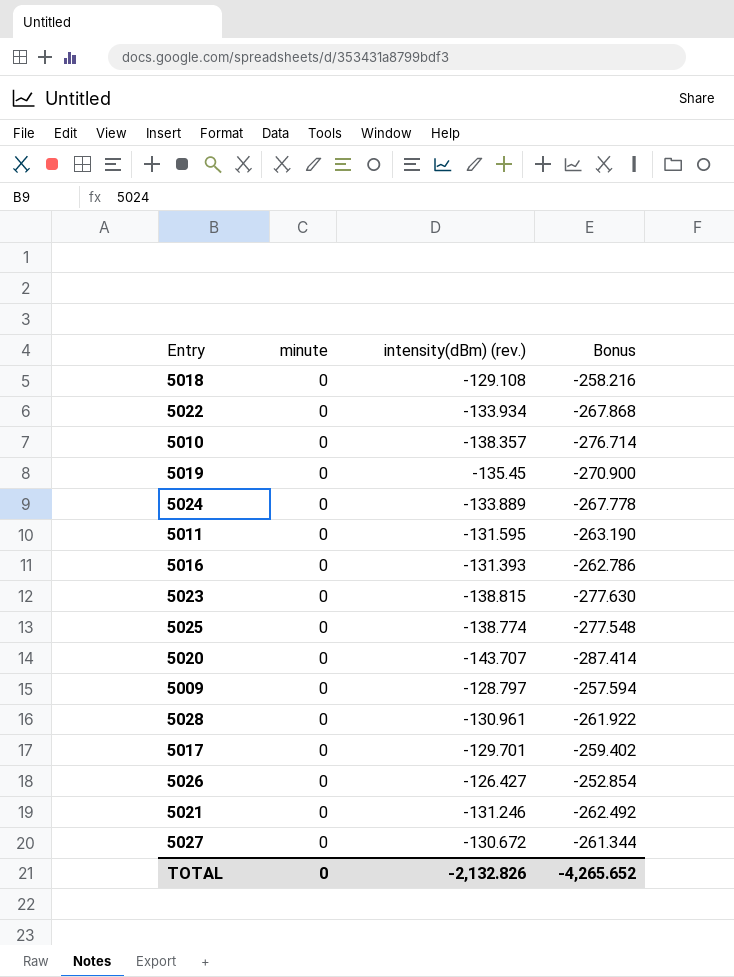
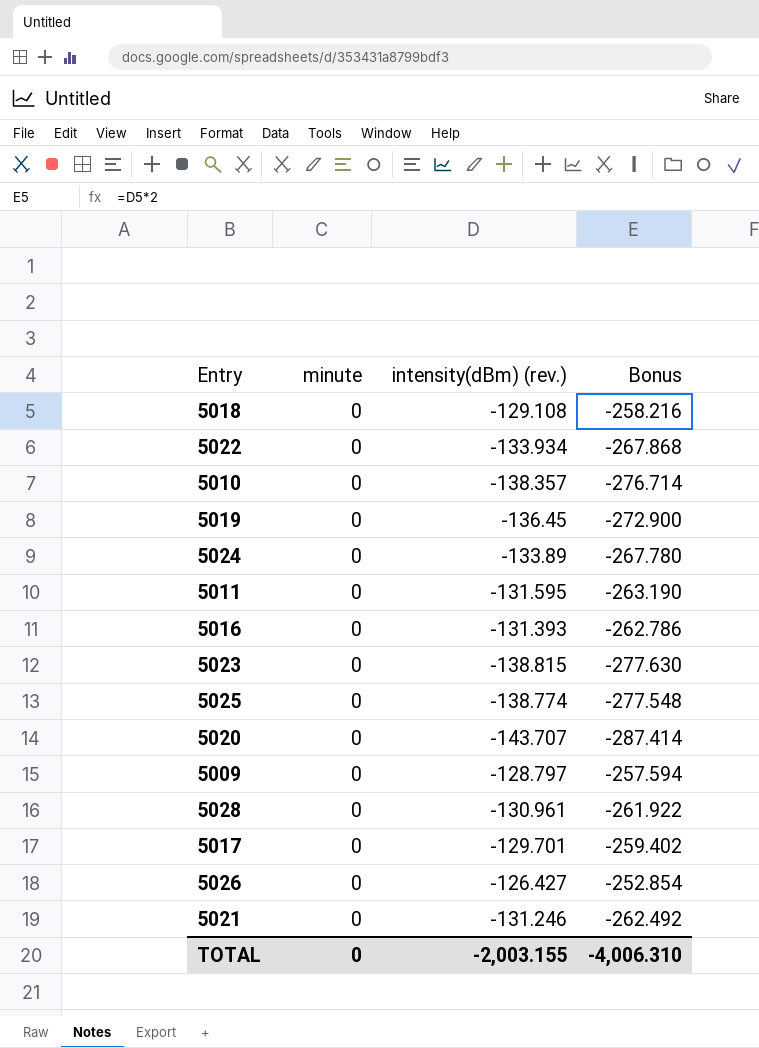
row 5027: 0 | -130.672 | -261.344 -> none
5019 | intensity(dBm) (rev.): -135.45 -> -136.45
5019 | Bonus: -270.900 -> -272.900
5024 | intensity(dBm) (rev.): -133.889 -> -133.89
5024 | Bonus: -267.778 -> -267.780
TOTAL | intensity(dBm) (rev.): -2,132.826 -> -2,003.155
TOTAL | Bonus: -4,265.652 -> -4,006.310

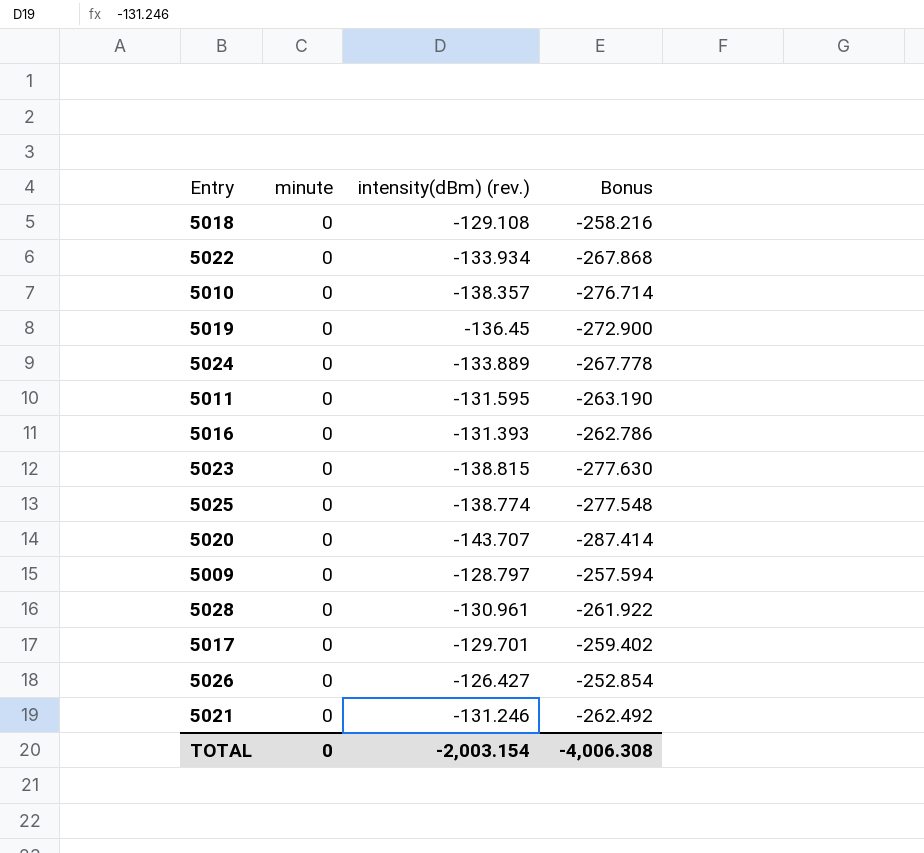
5024 | intensity(dBm) (rev.): -133.89 -> -133.889
5024 | Bonus: -267.780 -> -267.778
TOTAL | intensity(dBm) (rev.): -2,003.155 -> -2,003.154
TOTAL | Bonus: -4,006.310 -> -4,006.308

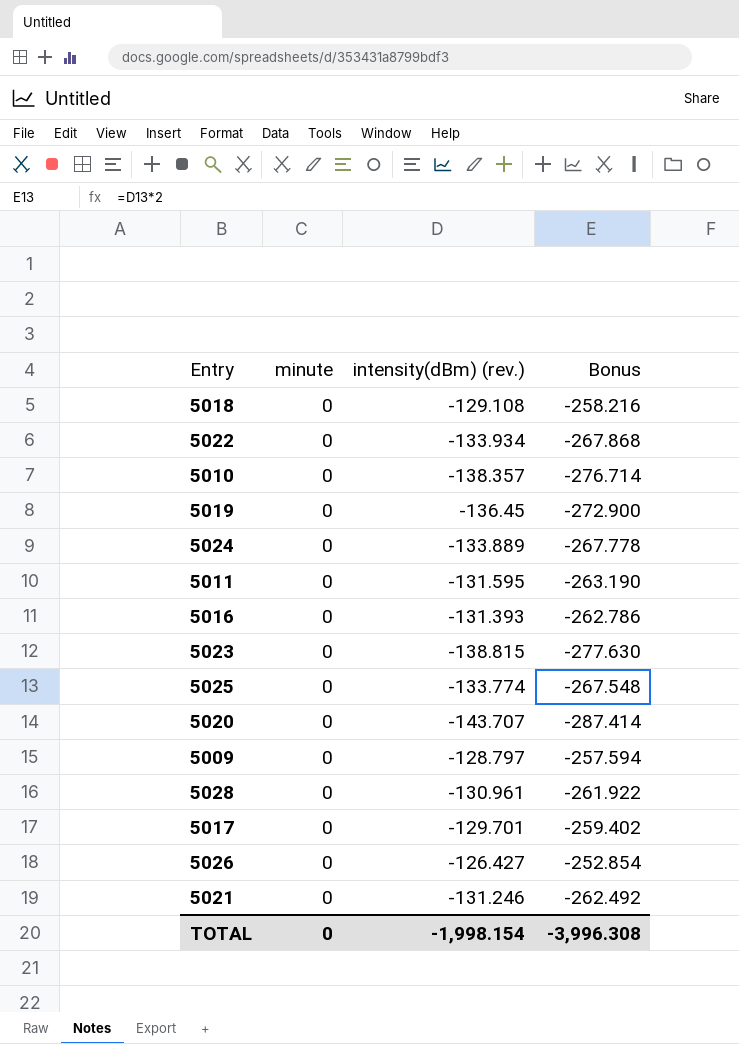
5025 | intensity(dBm) (rev.): -138.774 -> -133.774
5025 | Bonus: -277.548 -> -267.548
TOTAL | intensity(dBm) (rev.): -2,003.154 -> -1,998.154
TOTAL | Bonus: -4,006.308 -> -3,996.308

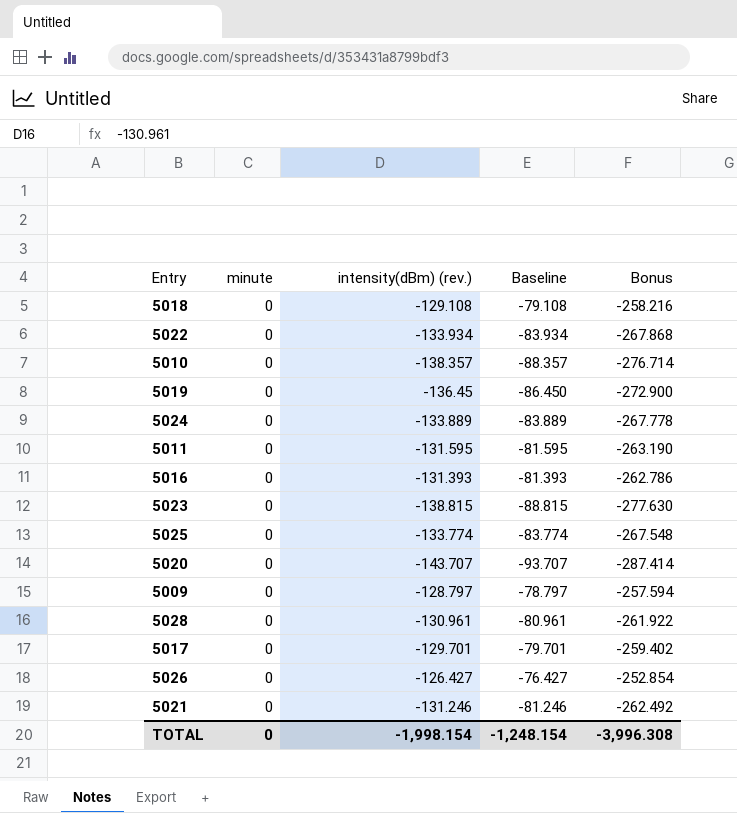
column Baseline | formula: none -> [intensity(dBm) (rev.)] + 50

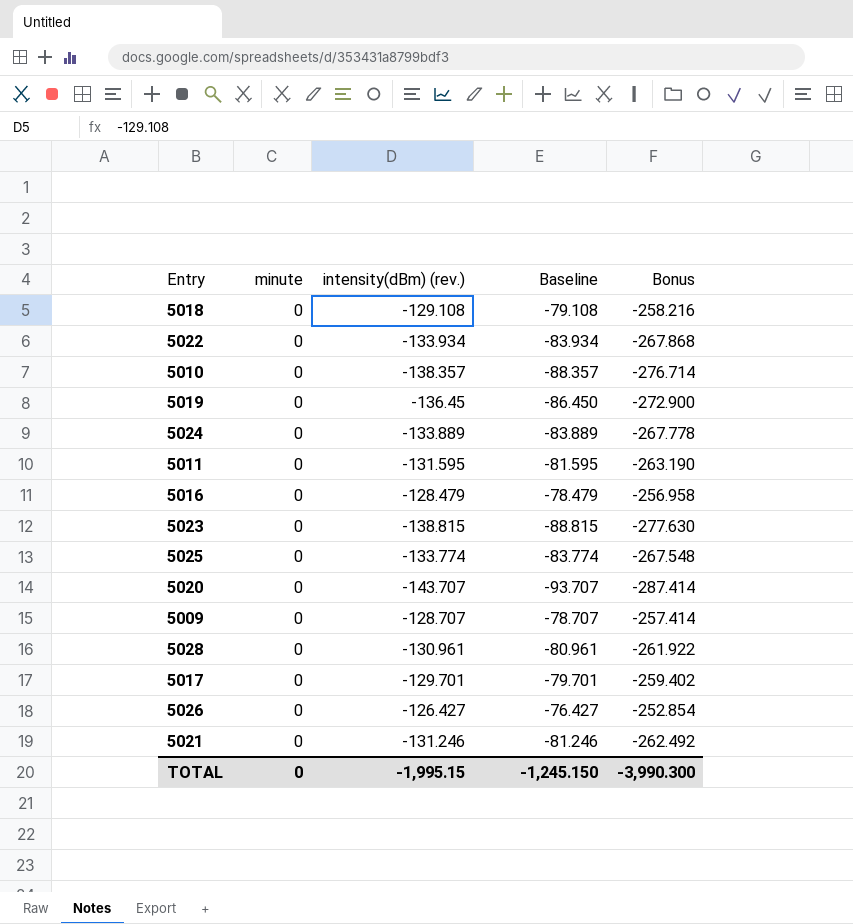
5016 | intensity(dBm) (rev.): -131.393 -> -128.479
5016 | Baseline: -81.393 -> -78.479
5016 | Bonus: -262.786 -> -256.958
5009 | intensity(dBm) (rev.): -128.797 -> -128.707
5009 | Baseline: -78.797 -> -78.707
5009 | Bonus: -257.594 -> -257.414
TOTAL | intensity(dBm) (rev.): -1,998.154 -> -1,995.15
TOTAL | Baseline: -1,248.154 -> -1,245.150
TOTAL | Bonus: -3,996.308 -> -3,990.300

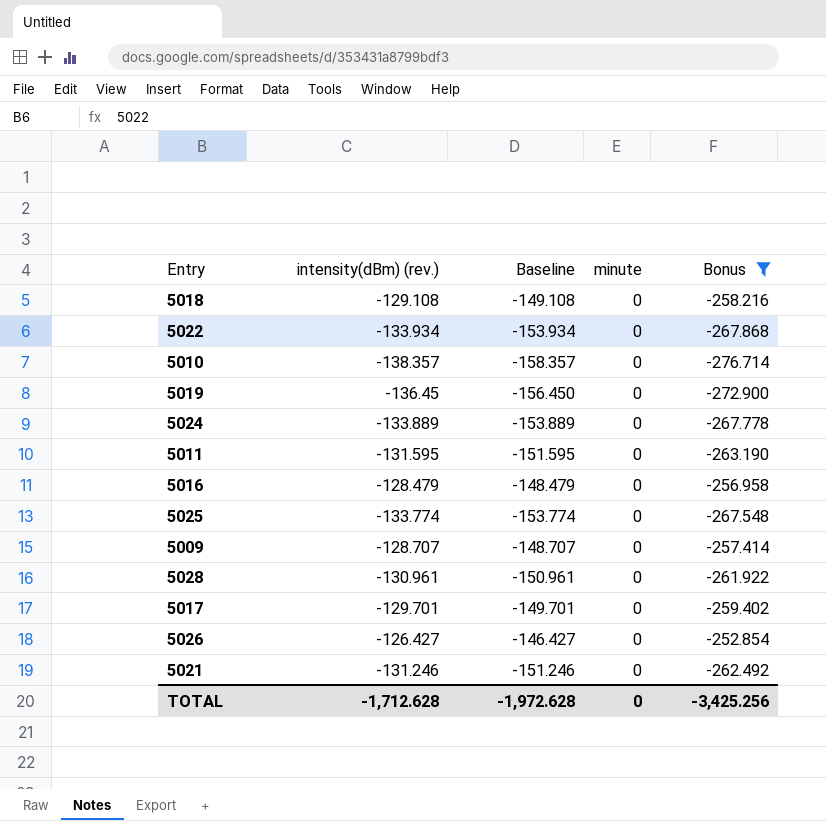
filter: none -> Bonus >= -276.714
column Baseline | formula: [intensity(dBm) (rev.)] + 50 -> [intensity(dBm) (rev.)] - 20
column minute | position: 2 -> 4
TOTAL | intensity(dBm) (rev.): -1,995.15 -> -1,712.628
TOTAL | Baseline: -1,245.150 -> -1,972.628
TOTAL | Bonus: -3,990.300 -> -3,425.256

